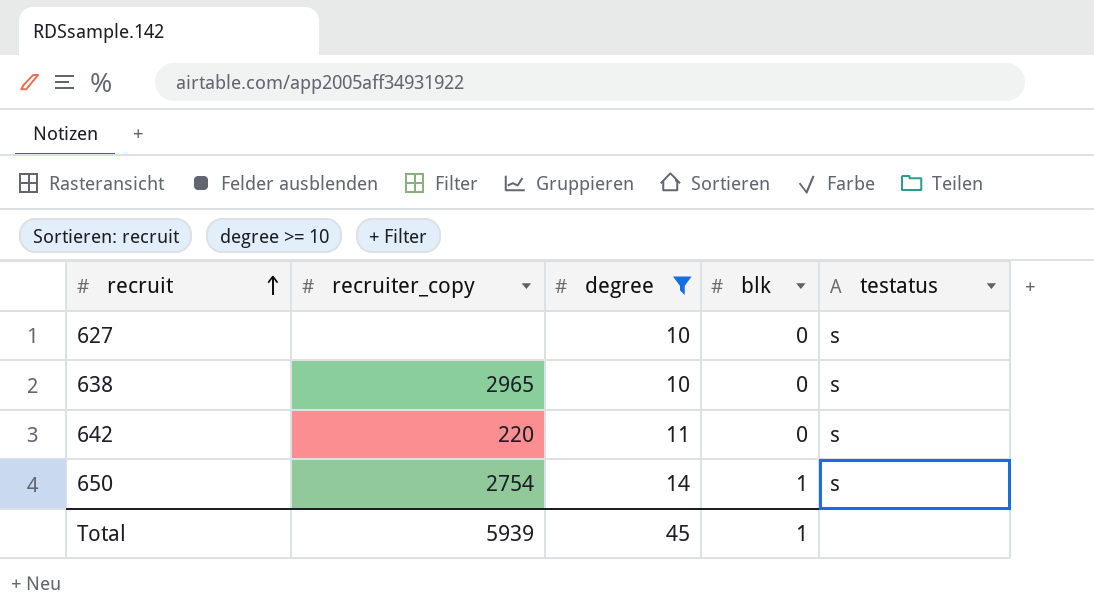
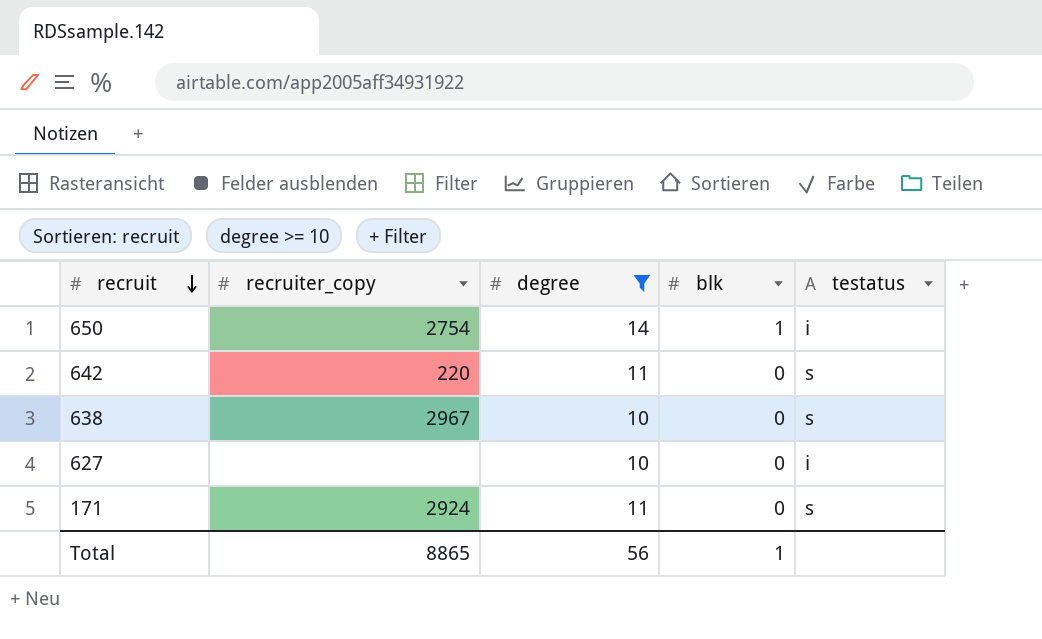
row order: recruit ascending -> recruit descending
650 | testatus: s -> i
638 | recruiter_copy: 2965 -> 2967
627 | testatus: s -> i
row 171: none -> 2924 | 11 | 0 | s
Total | recruiter_copy: 5939 -> 8865
Total | degree: 45 -> 56

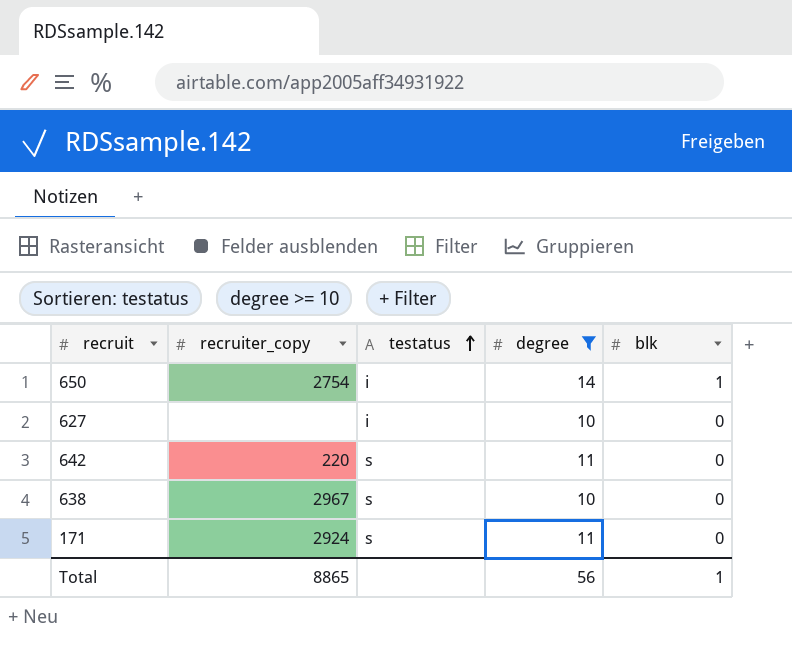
row order: recruit descending -> testatus ascending
column testatus | position: 5 -> 3

